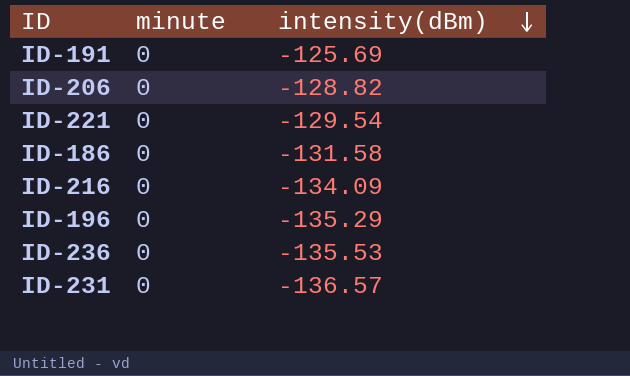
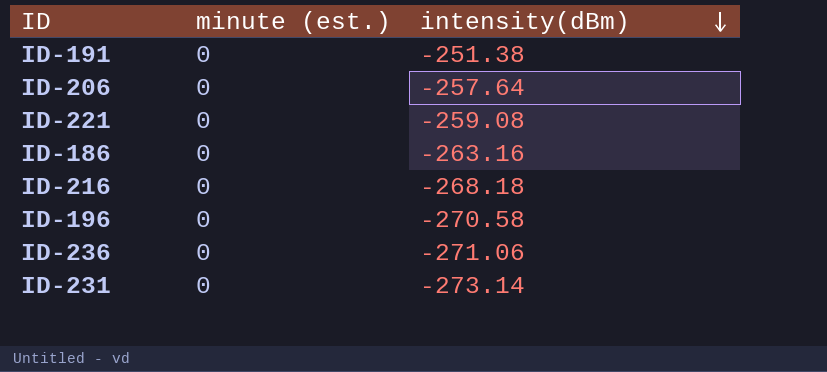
column name: minute -> minute (est.)
ID-191 | intensity(dBm): -125.69 -> -251.38
ID-206 | intensity(dBm): -128.82 -> -257.64
ID-221 | intensity(dBm): -129.54 -> -259.08
ID-186 | intensity(dBm): -131.58 -> -263.16
ID-216 | intensity(dBm): -134.09 -> -268.18
ID-196 | intensity(dBm): -135.29 -> -270.58
ID-236 | intensity(dBm): -135.53 -> -271.06
ID-231 | intensity(dBm): -136.57 -> -273.14

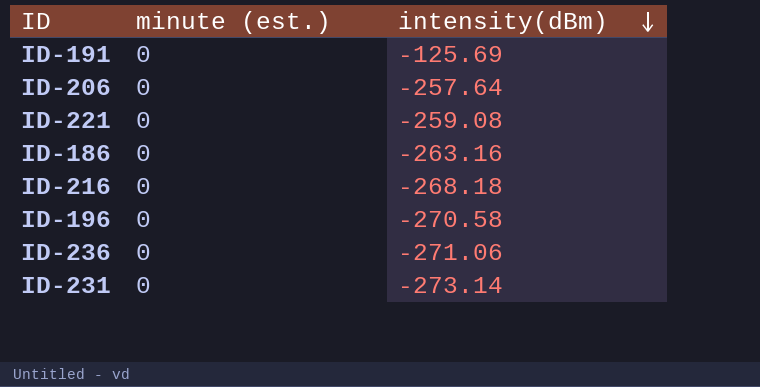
ID-191 | intensity(dBm): -251.38 -> -125.69

